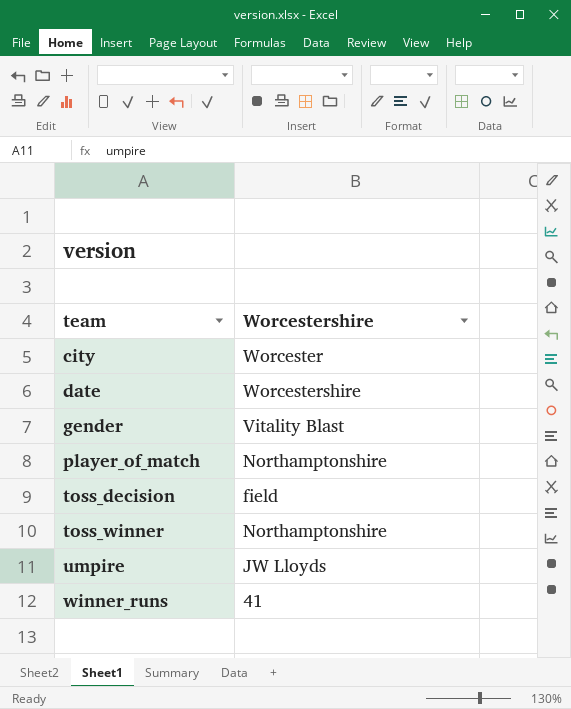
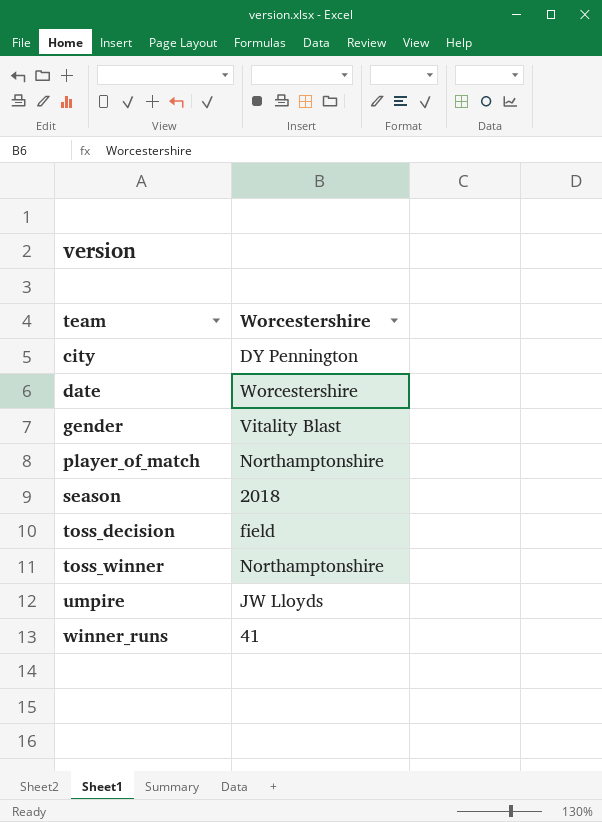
city | Worcestershire: Worcester -> DY Pennington
row season: none -> 2018

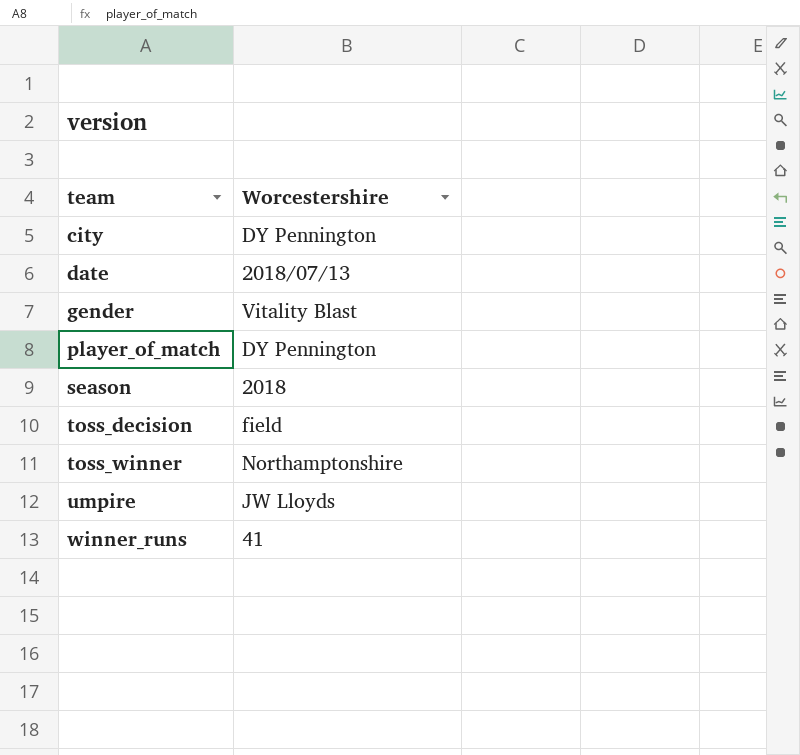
date | Worcestershire: Worcestershire -> 2018/07/13
player_of_match | Worcestershire: Northamptonshire -> DY Pennington

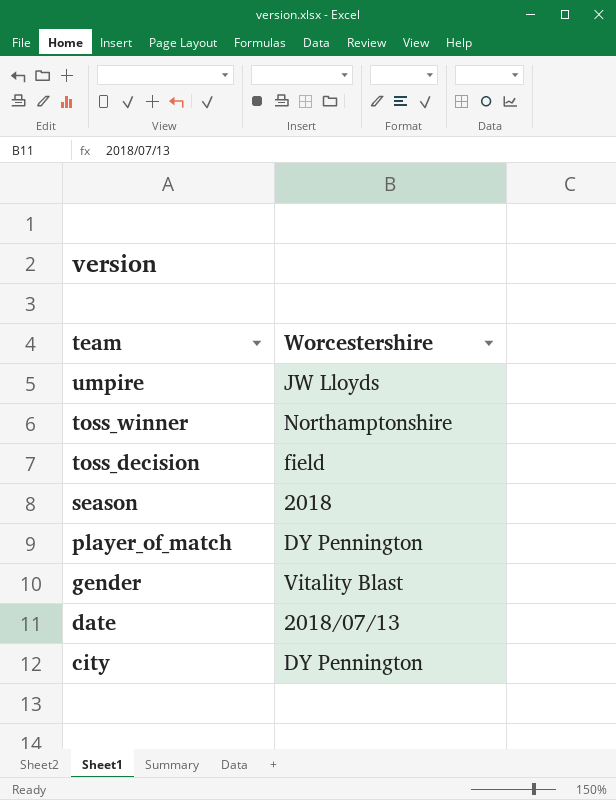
row order: team ascending -> team descending
row winner_runs: 41 -> none

